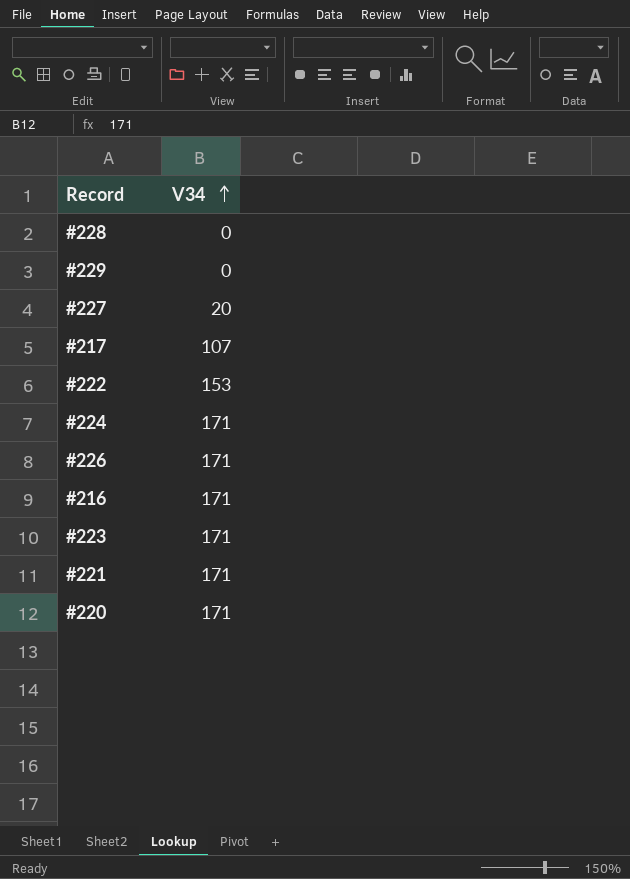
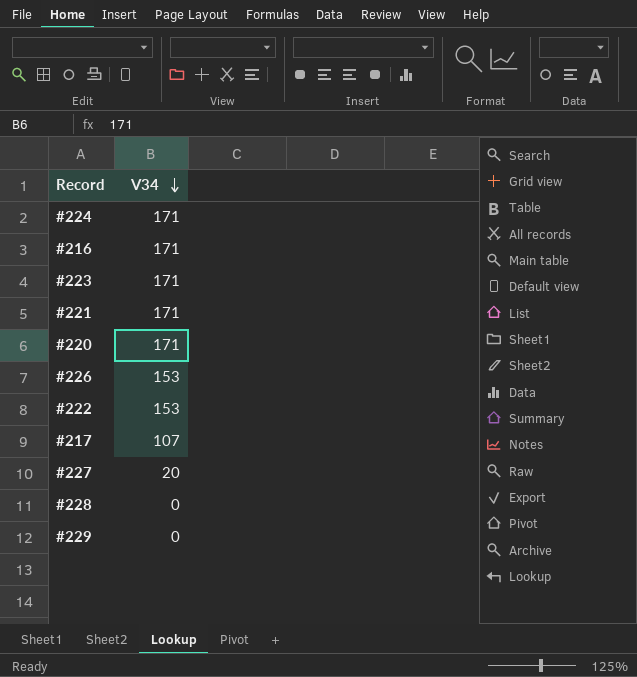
row order: V34 ascending -> V34 descending
#226 | V34: 171 -> 153

